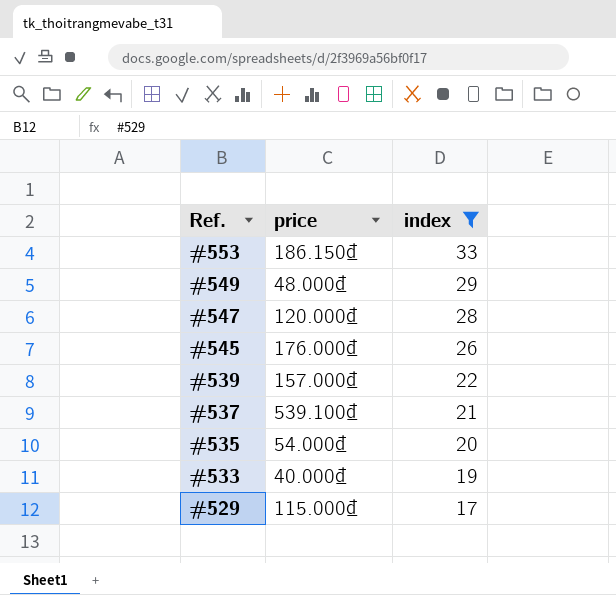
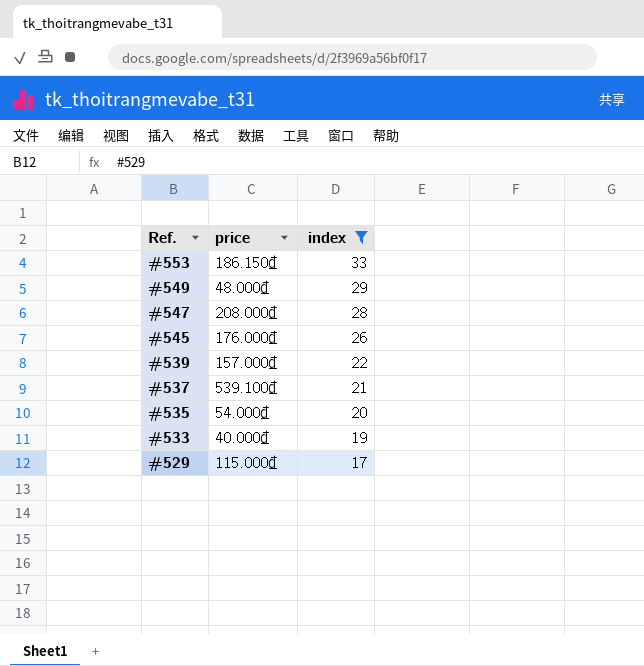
#547 | price: 120.000₫ -> 208.000₫

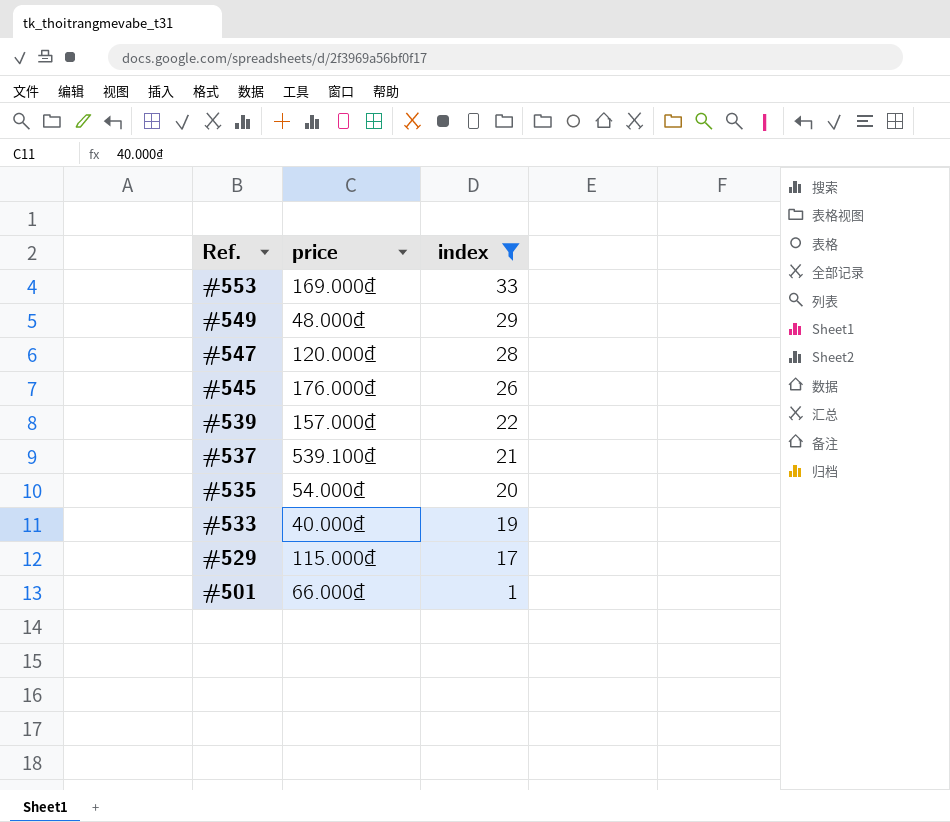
#553 | price: 186.150₫ -> 169.000₫
#547 | price: 208.000₫ -> 120.000₫
row #501: none -> 66.000₫ | 1

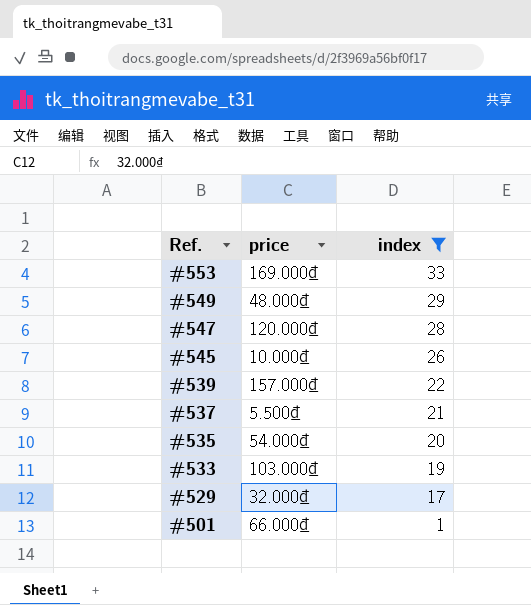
#545 | price: 176.000₫ -> 10.000₫
#537 | price: 539.100₫ -> 5.500₫
#533 | price: 40.000₫ -> 103.000₫
#529 | price: 115.000₫ -> 32.000₫

